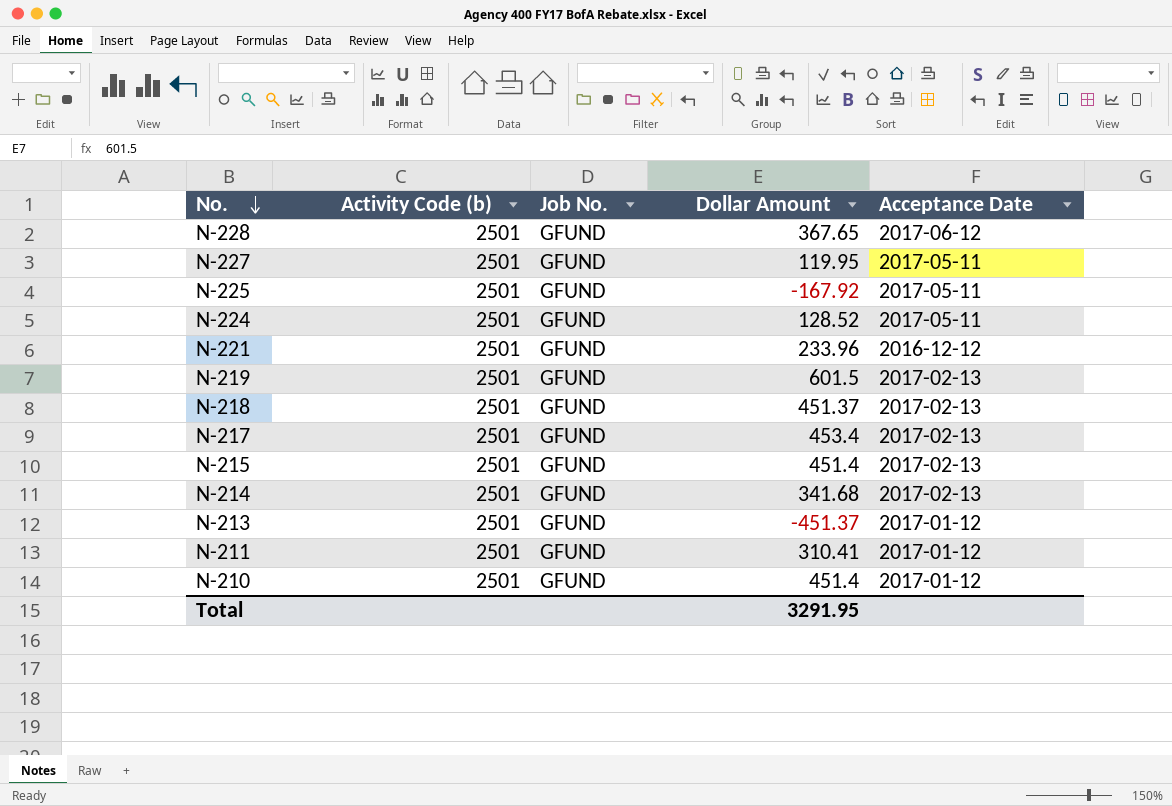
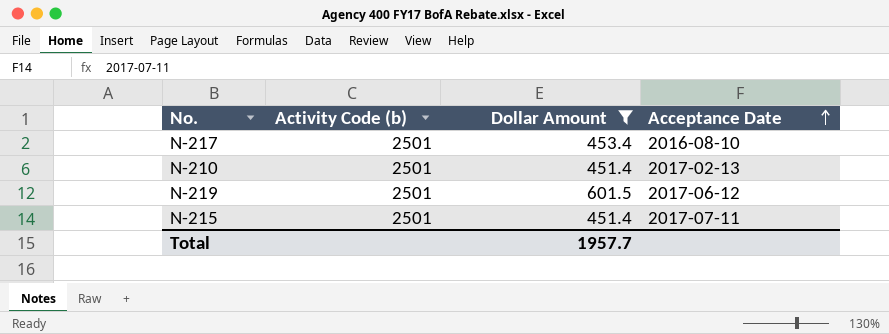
filter: none -> Dollar Amount >= 451.4
row order: No. descending -> Acceptance Date ascending
column Job No. | position: 3 -> none
N-217 | Acceptance Date: 2017-02-13 -> 2016-08-10
N-210 | Acceptance Date: 2017-01-12 -> 2017-02-13
N-219 | Acceptance Date: 2017-02-13 -> 2017-06-12
N-215 | Acceptance Date: 2017-02-13 -> 2017-07-11
Total | Dollar Amount: 3291.95 -> 1957.7

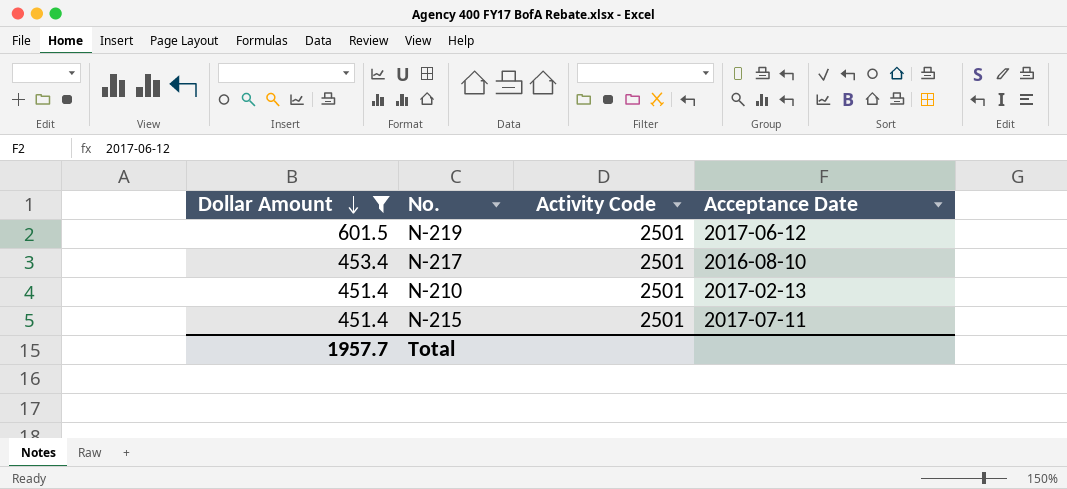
row order: Acceptance Date ascending -> Dollar Amount descending
column Dollar Amount | position: 3 -> 1
column name: Activity Code (b) -> Activity Code

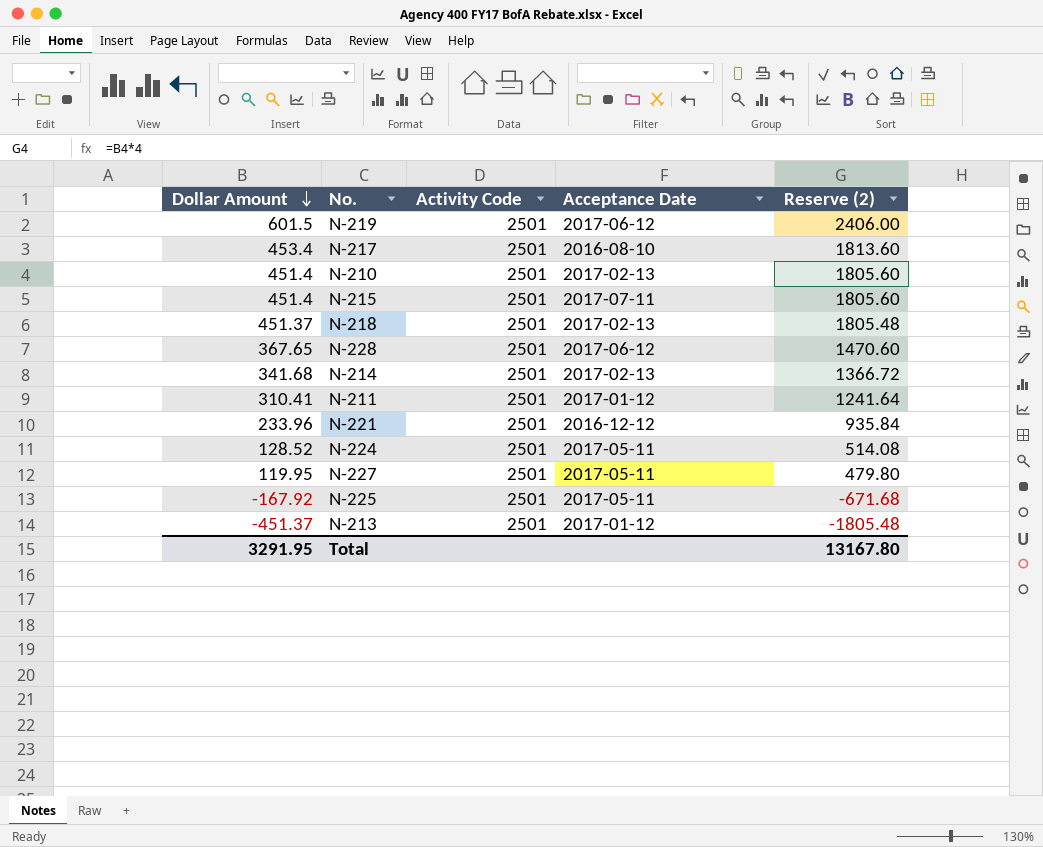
filter: Dollar Amount >= 451.4 -> none
column Reserve (2) | formula: none -> [Dollar Amount] * 4
Total | Dollar Amount: 1957.7 -> 3291.95

